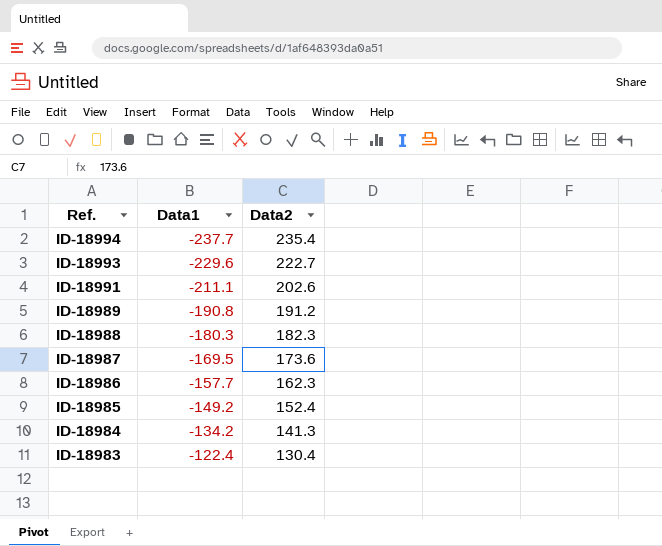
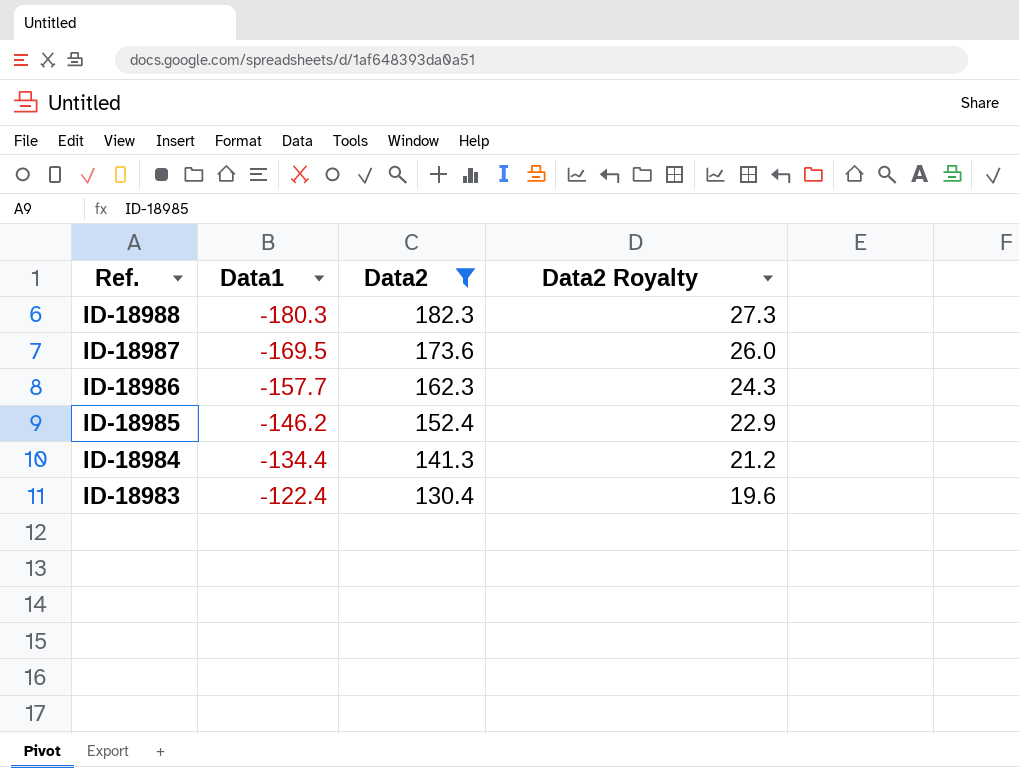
filter: none -> Data2 <= 182.3
column Data2 Royalty | formula: none -> [Data2] * 0.15
ID-18985 | Data1: -149.2 -> -146.2
ID-18984 | Data1: -134.2 -> -134.4

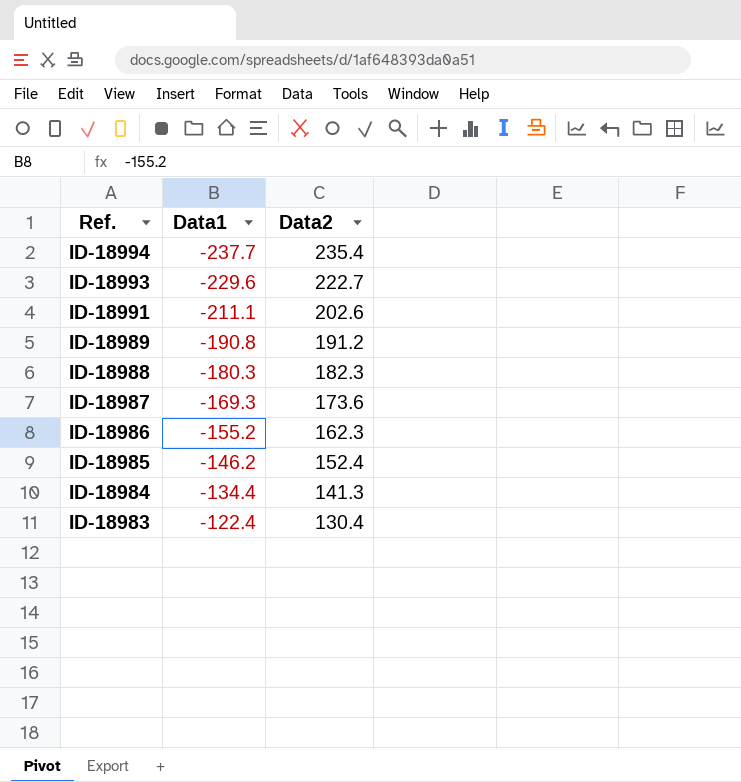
filter: Data2 <= 182.3 -> none
column Data2 Royalty | formula: [Data2] * 0.15 -> none
ID-18987 | Data1: -169.5 -> -169.3
ID-18986 | Data1: -157.7 -> -155.2

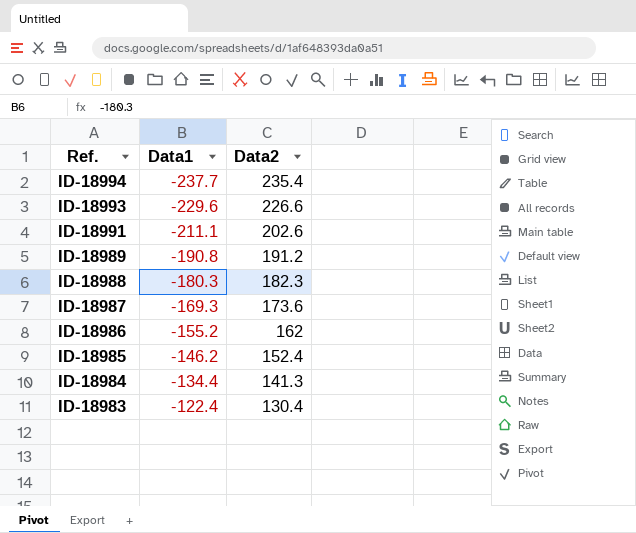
ID-18993 | Data2: 222.7 -> 226.6
ID-18986 | Data2: 162.3 -> 162

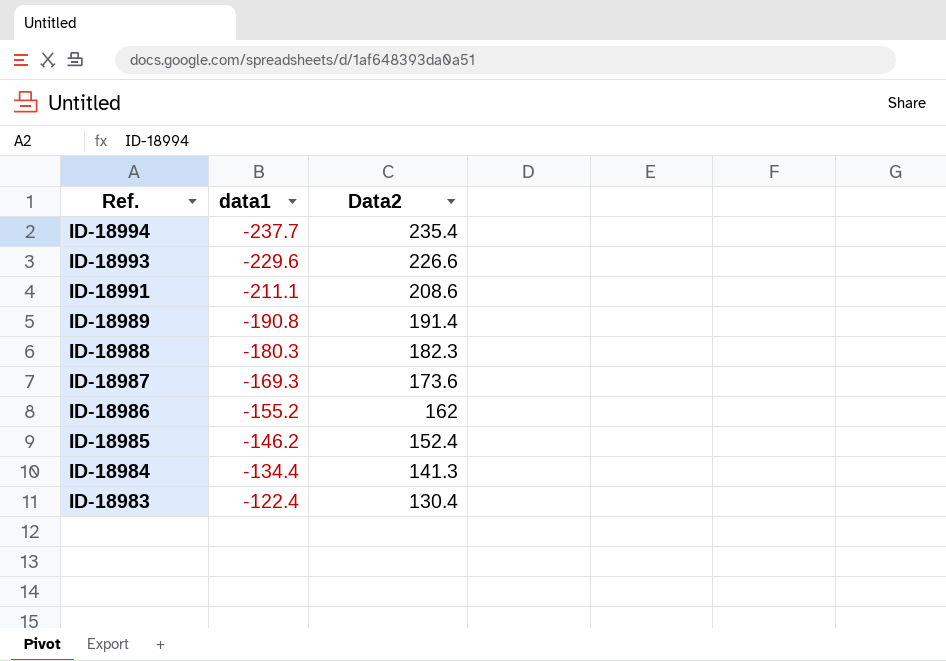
column name: Data1 -> data1
ID-18991 | Data2: 202.6 -> 208.6
ID-18989 | Data2: 191.2 -> 191.4

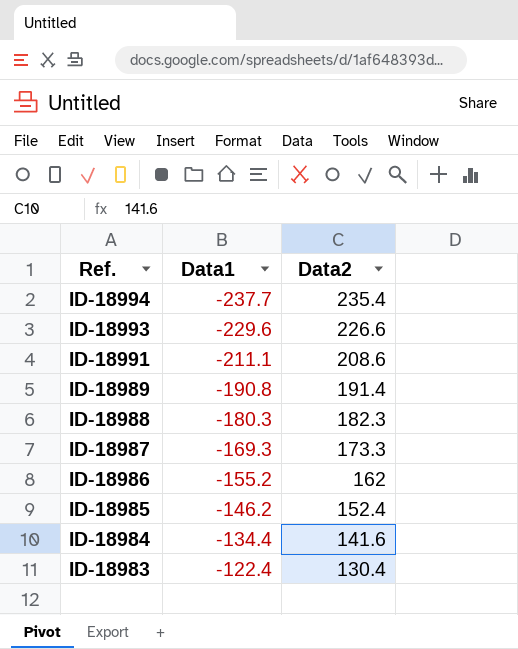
column name: data1 -> Data1
ID-18987 | Data2: 173.6 -> 173.3
ID-18984 | Data2: 141.3 -> 141.6

